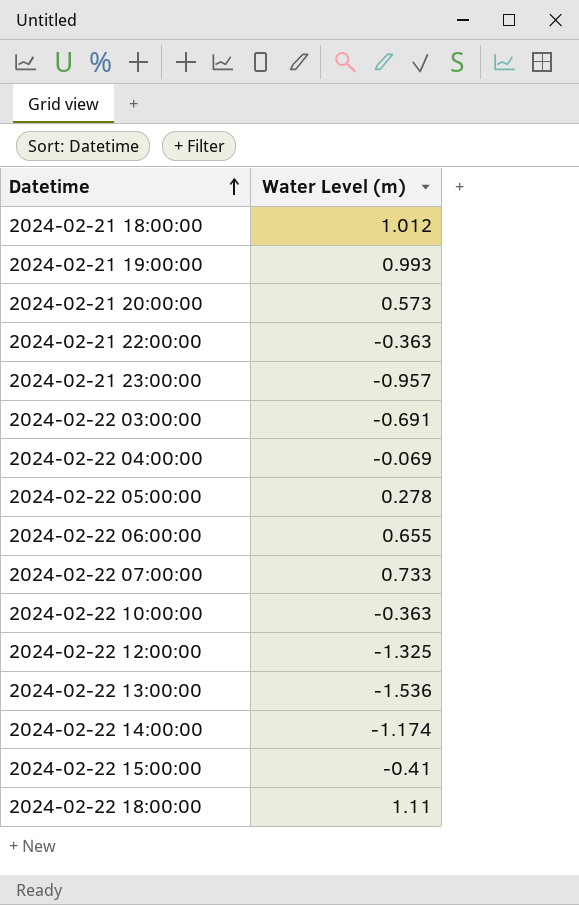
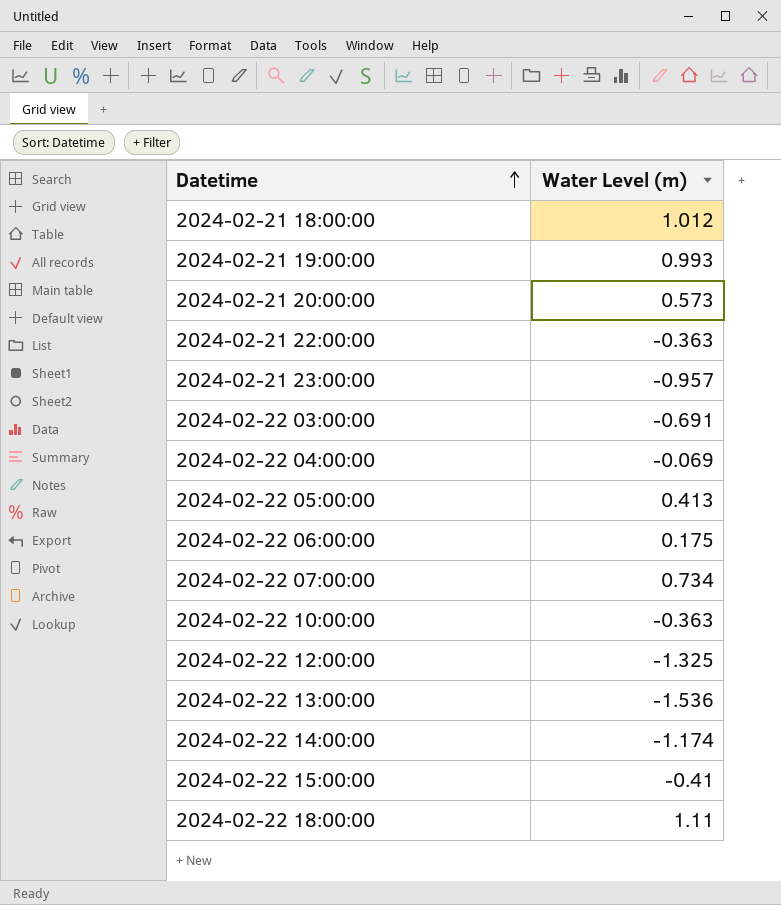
2024-02-22 05:00:00 | Water Level (m): 0.278 -> 0.413
2024-02-22 06:00:00 | Water Level (m): 0.655 -> 0.175
2024-02-22 07:00:00 | Water Level (m): 0.733 -> 0.734

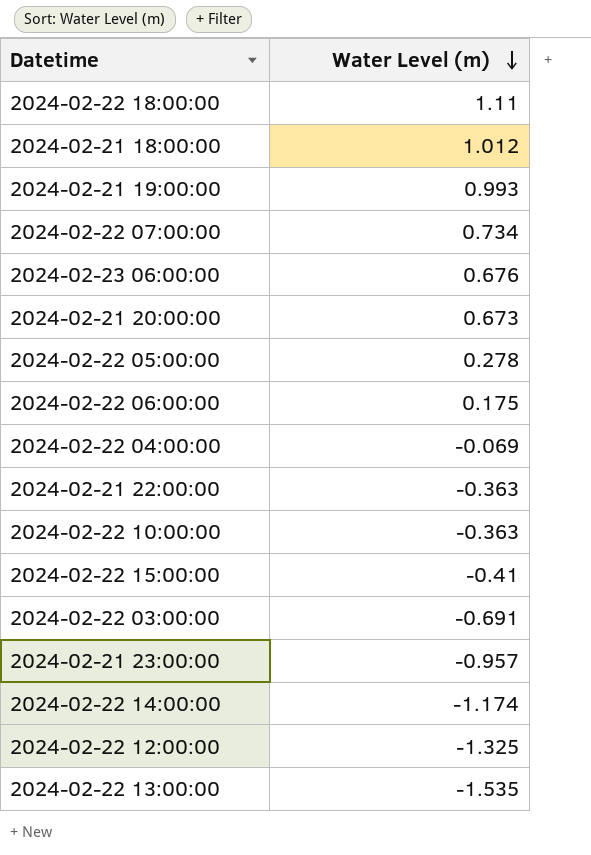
row order: Datetime ascending -> Water Level (m) descending
row 2024-02-23 06:00:00: none -> 0.676
2024-02-21 20:00:00 | Water Level (m): 0.573 -> 0.673
2024-02-22 05:00:00 | Water Level (m): 0.413 -> 0.278
2024-02-22 13:00:00 | Water Level (m): -1.536 -> -1.535

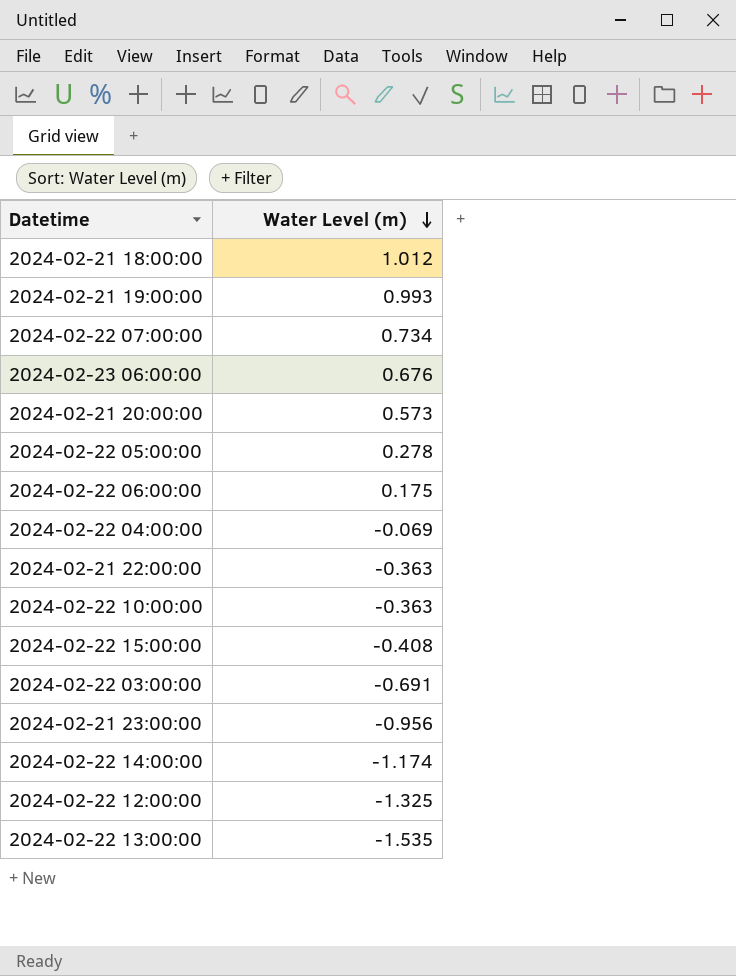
row 2024-02-22 18:00:00: 1.11 -> none
2024-02-21 20:00:00 | Water Level (m): 0.673 -> 0.573
2024-02-22 15:00:00 | Water Level (m): -0.41 -> -0.408
2024-02-21 23:00:00 | Water Level (m): -0.957 -> -0.956

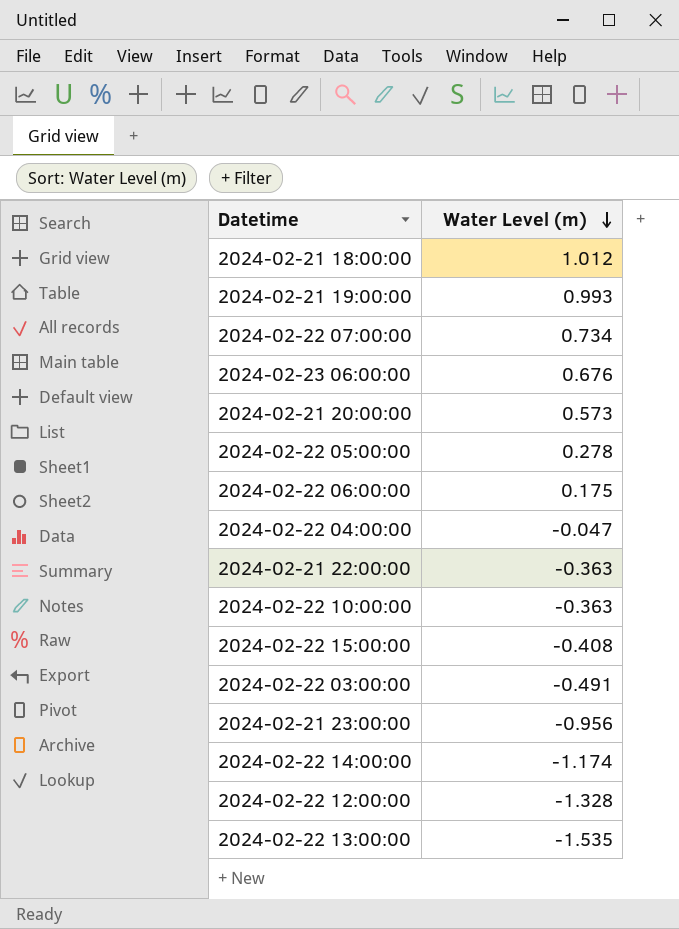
2024-02-22 04:00:00 | Water Level (m): -0.069 -> -0.047
2024-02-22 03:00:00 | Water Level (m): -0.691 -> -0.491
2024-02-22 12:00:00 | Water Level (m): -1.325 -> -1.328

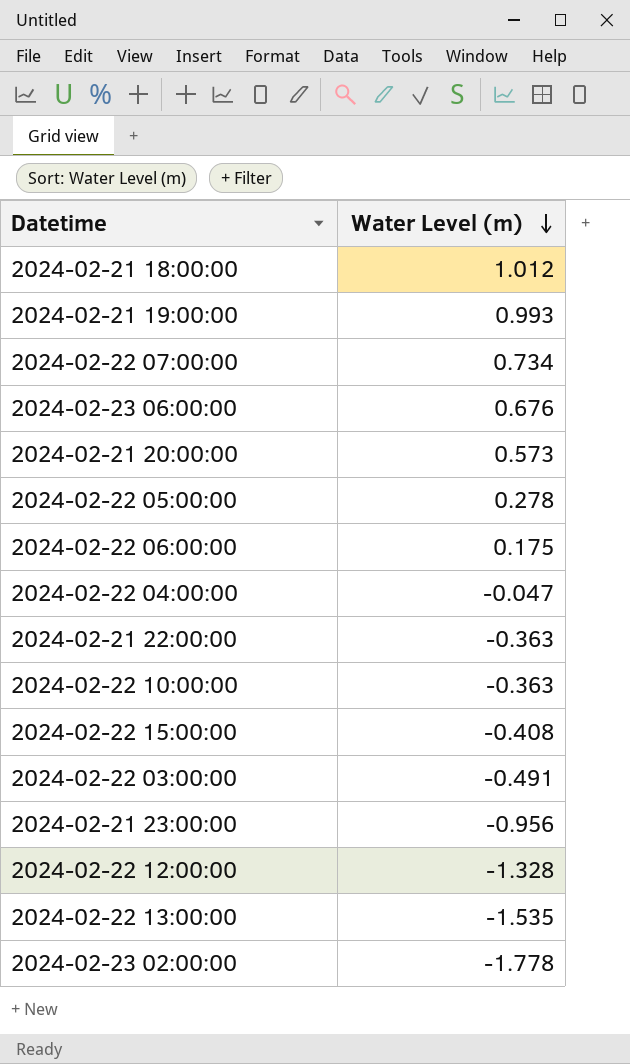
row 2024-02-22 14:00:00: -1.174 -> none
row 2024-02-23 02:00:00: none -> -1.778

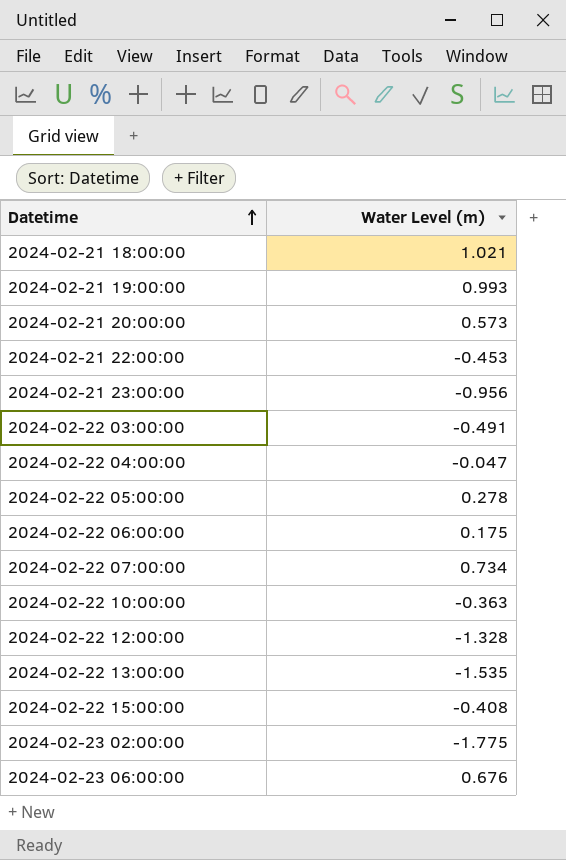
row order: Water Level (m) descending -> Datetime ascending
2024-02-21 18:00:00 | Water Level (m): 1.012 -> 1.021
2024-02-21 22:00:00 | Water Level (m): -0.363 -> -0.453
2024-02-23 02:00:00 | Water Level (m): -1.778 -> -1.775

